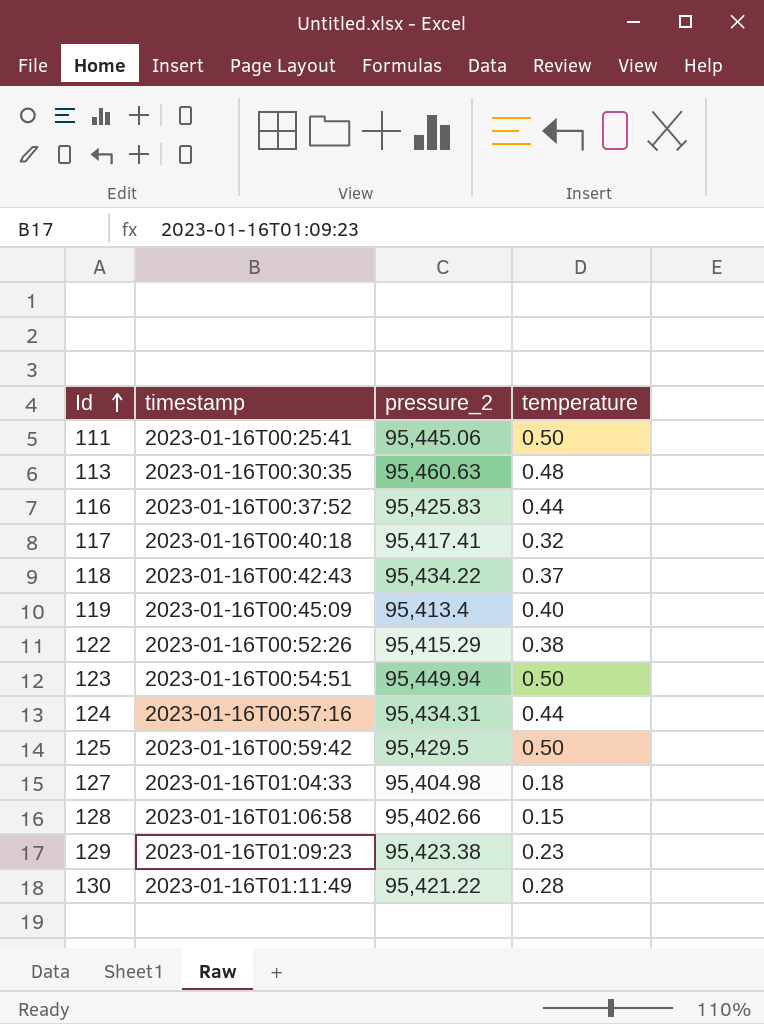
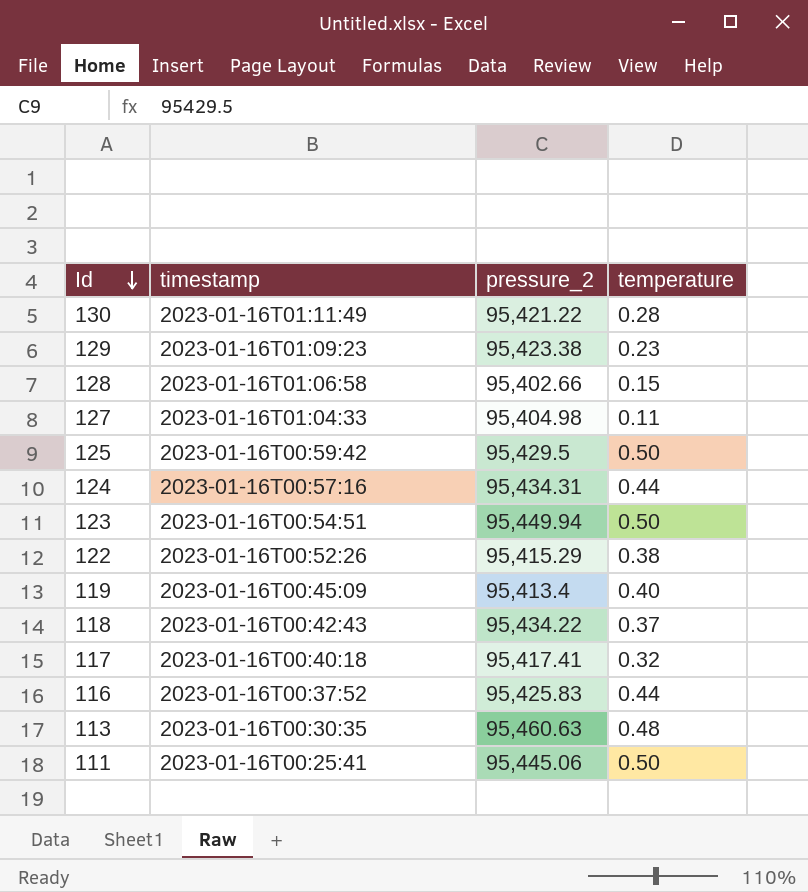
row order: Id ascending -> Id descending
127 | temperature: 0.18 -> 0.11

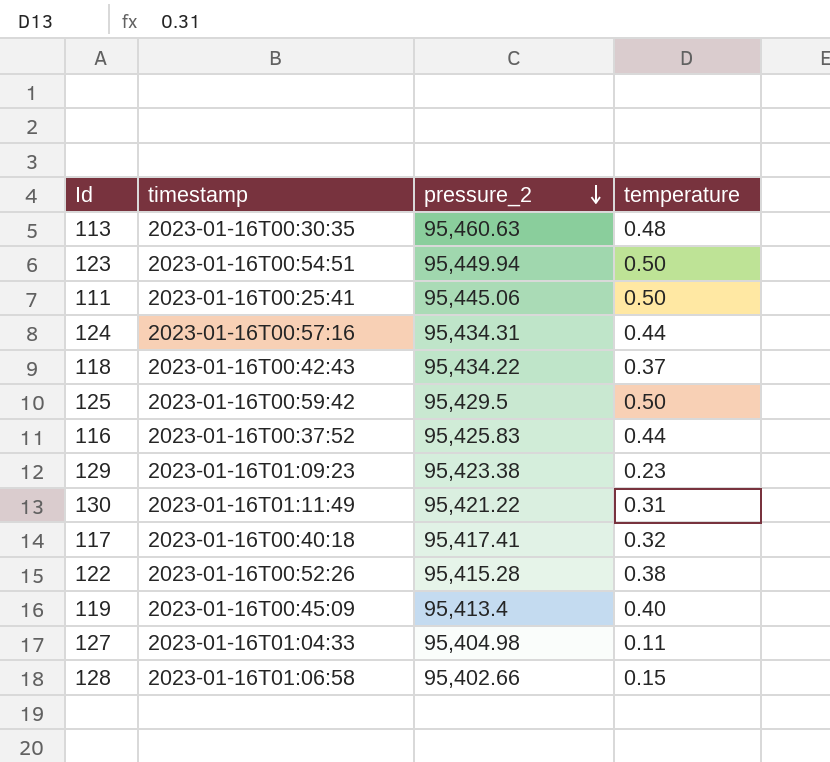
row order: Id descending -> pressure_2 descending
130 | temperature: 0.28 -> 0.31
122 | pressure_2: 95,415.29 -> 95,415.28

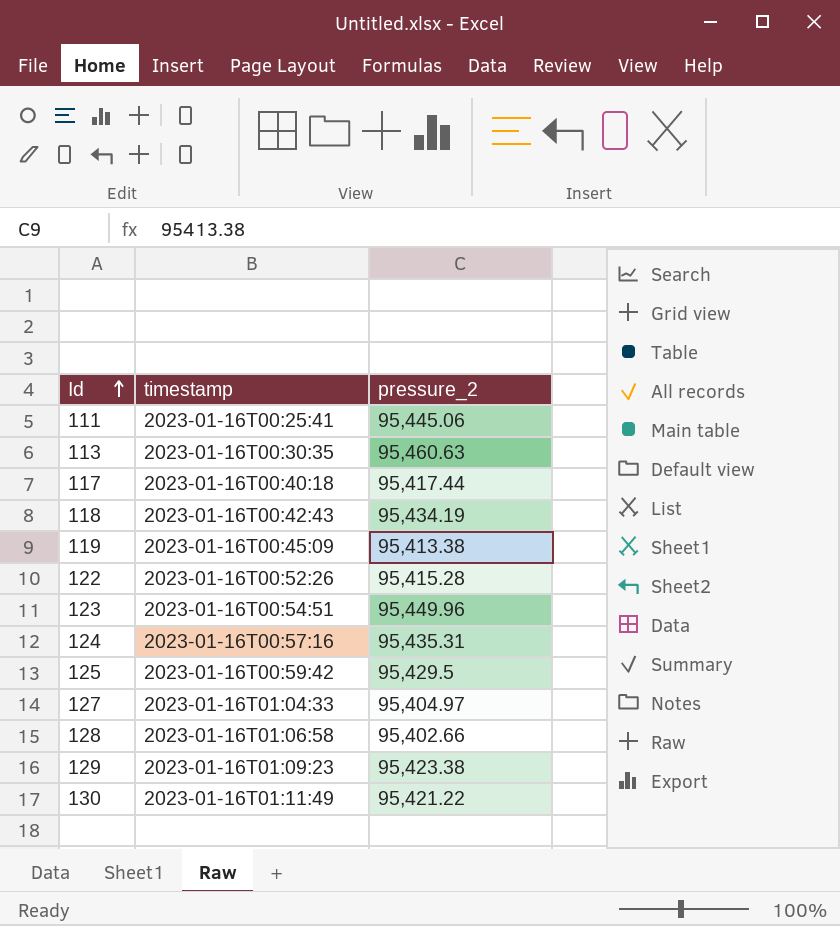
row order: pressure_2 descending -> Id ascending
column temperature | position: 4 -> none
row 116: 2023-01-16T00:37:52 | 95,425.83 | 0.44 -> none
117 | pressure_2: 95,417.41 -> 95,417.44
118 | pressure_2: 95,434.22 -> 95,434.19
119 | pressure_2: 95,413.4 -> 95,413.38
123 | pressure_2: 95,449.94 -> 95,449.96
124 | pressure_2: 95,434.31 -> 95,435.31
127 | pressure_2: 95,404.98 -> 95,404.97

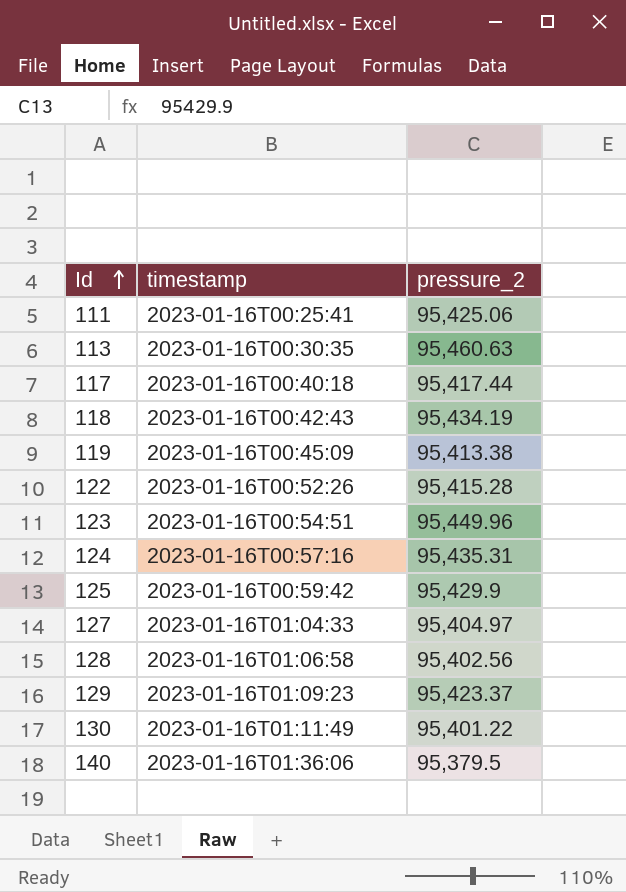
111 | pressure_2: 95,445.06 -> 95,425.06
125 | pressure_2: 95,429.5 -> 95,429.9
128 | pressure_2: 95,402.66 -> 95,402.56
129 | pressure_2: 95,423.38 -> 95,423.37
130 | pressure_2: 95,421.22 -> 95,401.22
row 140: none -> 2023-01-16T01:36:06 | 95,379.5

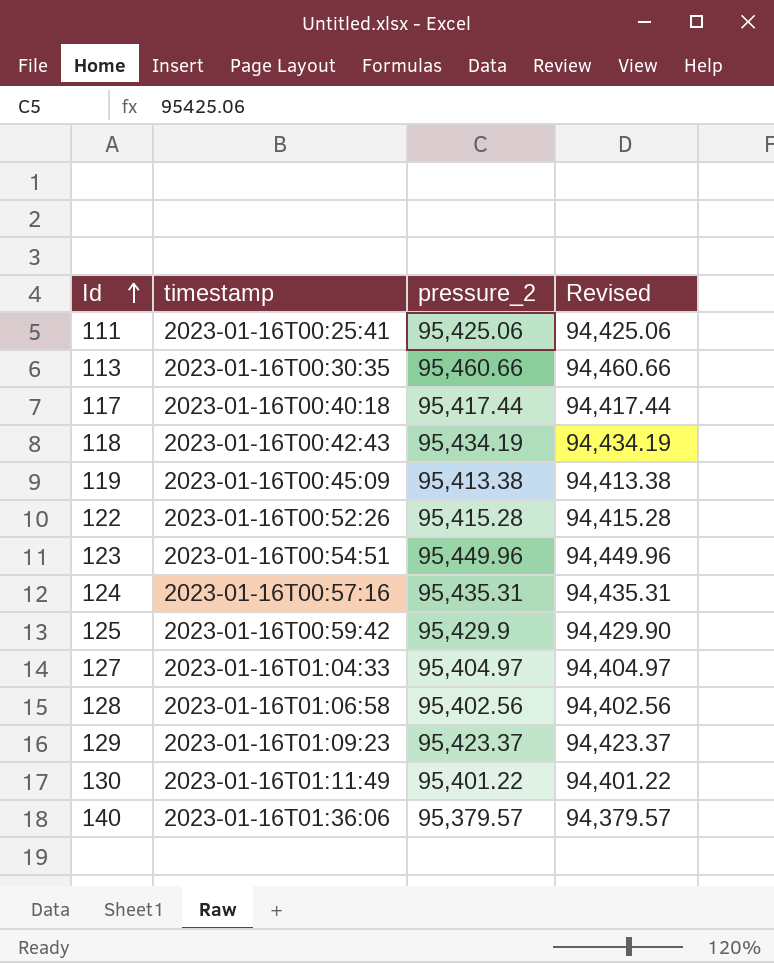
column Revised | formula: none -> [pressure_2] - 1000
113 | pressure_2: 95,460.63 -> 95,460.66
140 | pressure_2: 95,379.5 -> 95,379.57

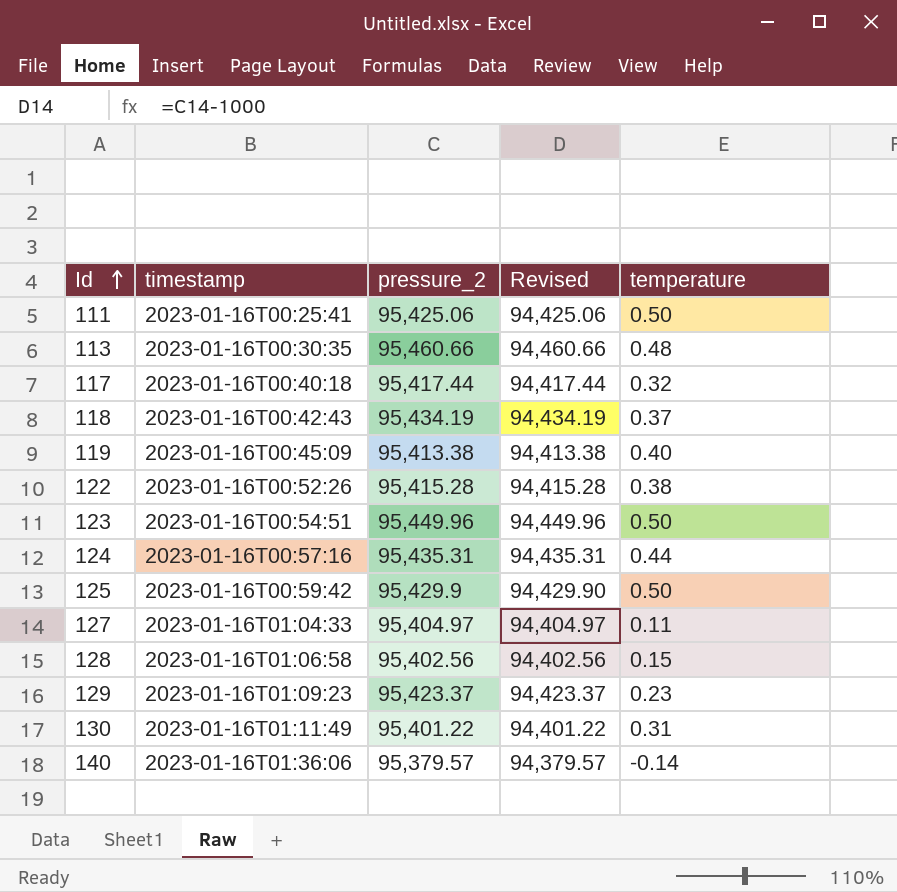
column temperature | position: none -> 5

